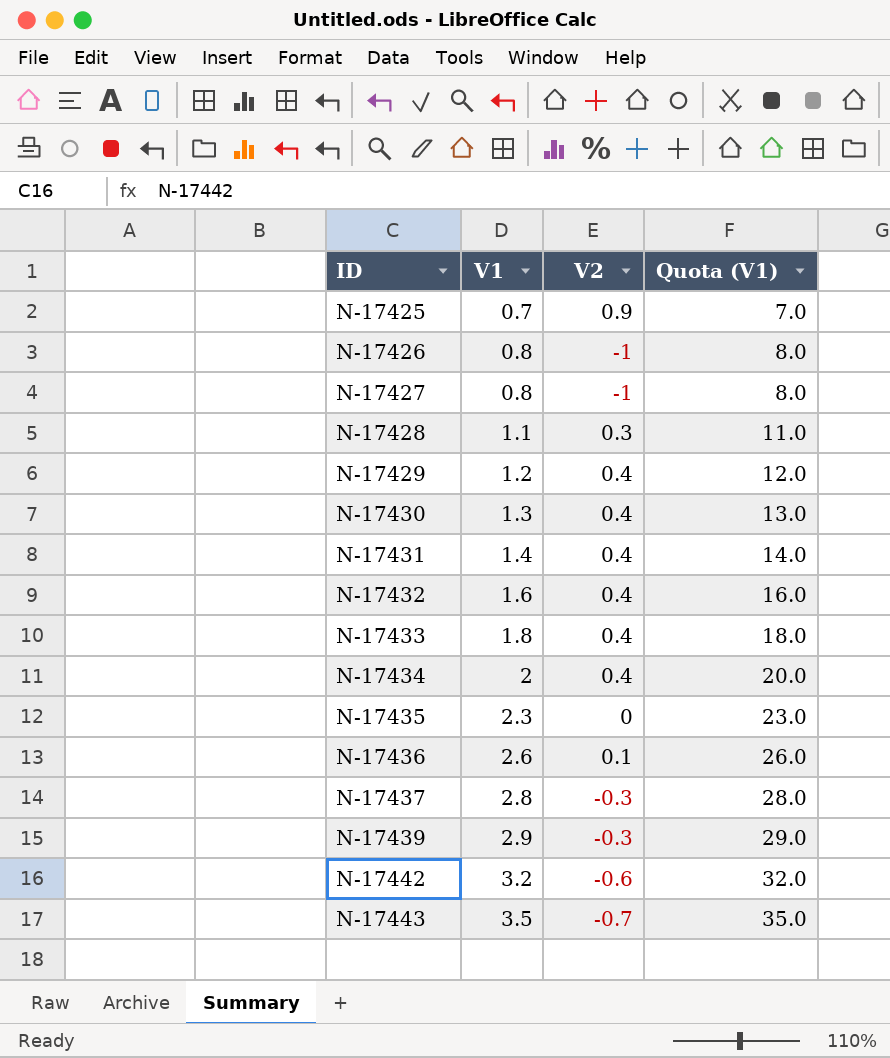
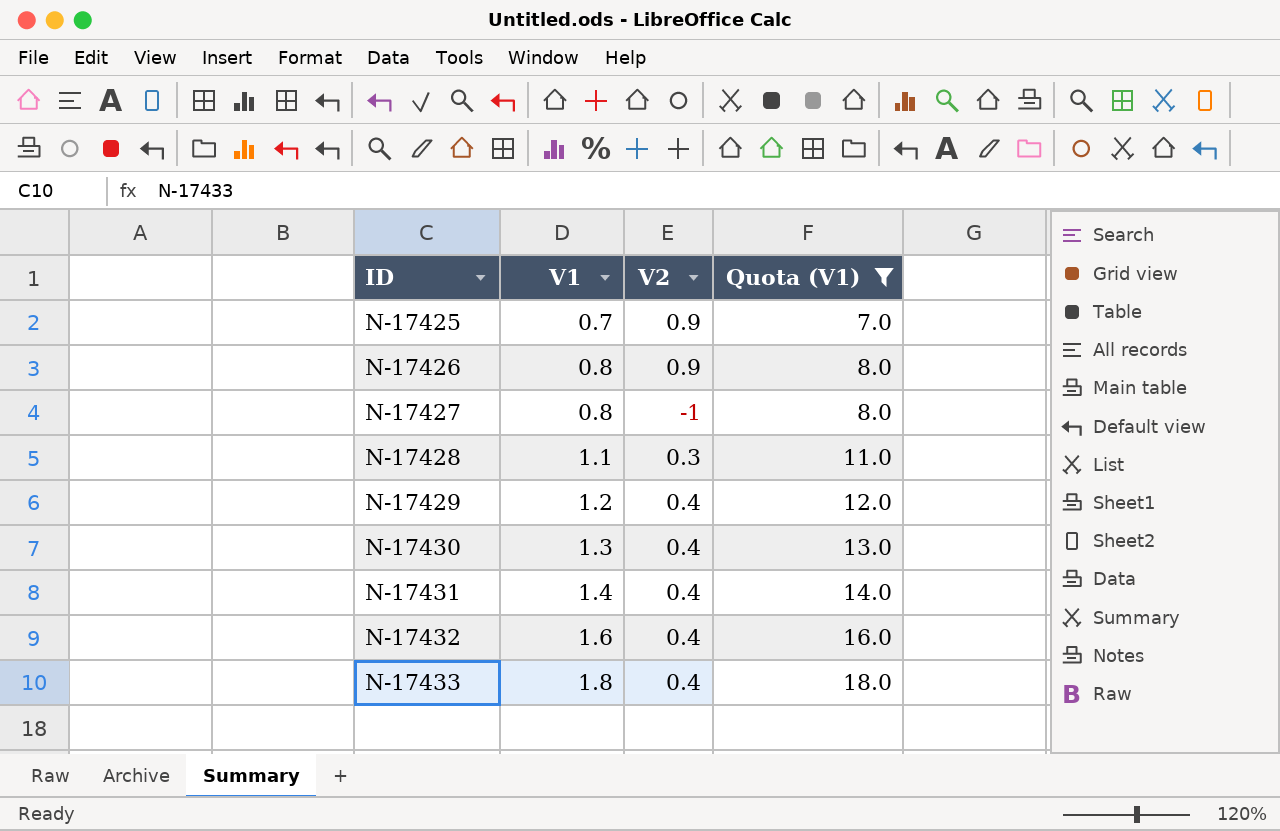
filter: none -> Quota (V1) <= 18.0
N-17426 | V2: -1 -> 0.9

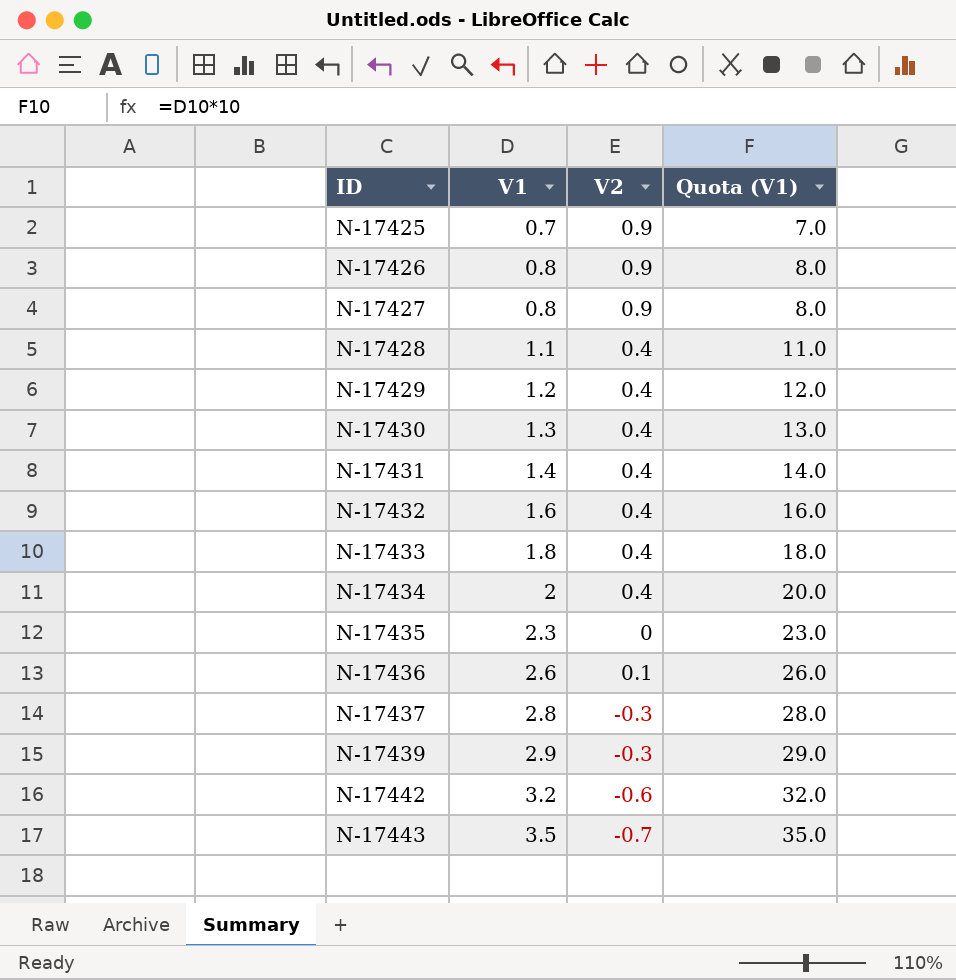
filter: Quota (V1) <= 18.0 -> none
N-17427 | V2: -1 -> 0.9
N-17428 | V2: 0.3 -> 0.4

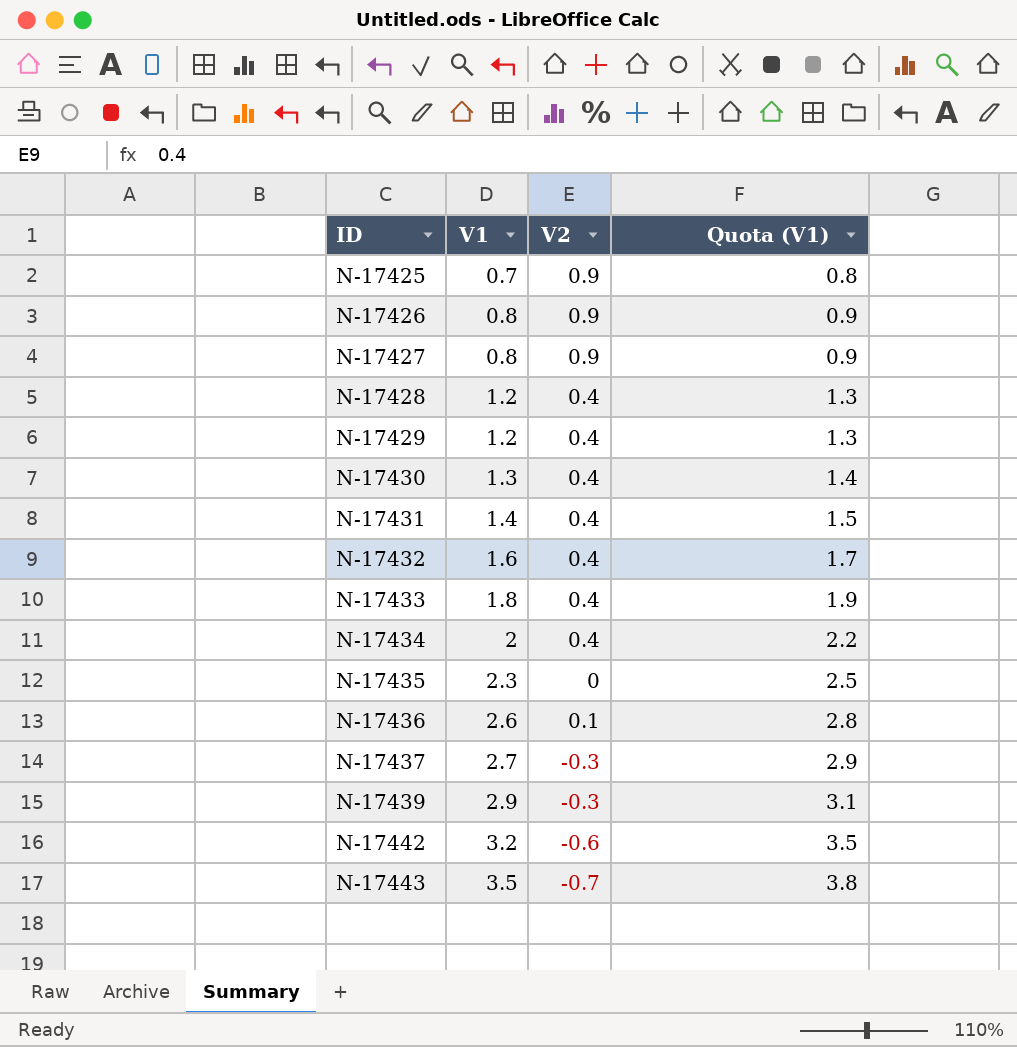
column Quota (V1) | formula: [V1] * 10 -> [V1] * 1.08
N-17428 | V1: 1.1 -> 1.2
N-17437 | V1: 2.8 -> 2.7

